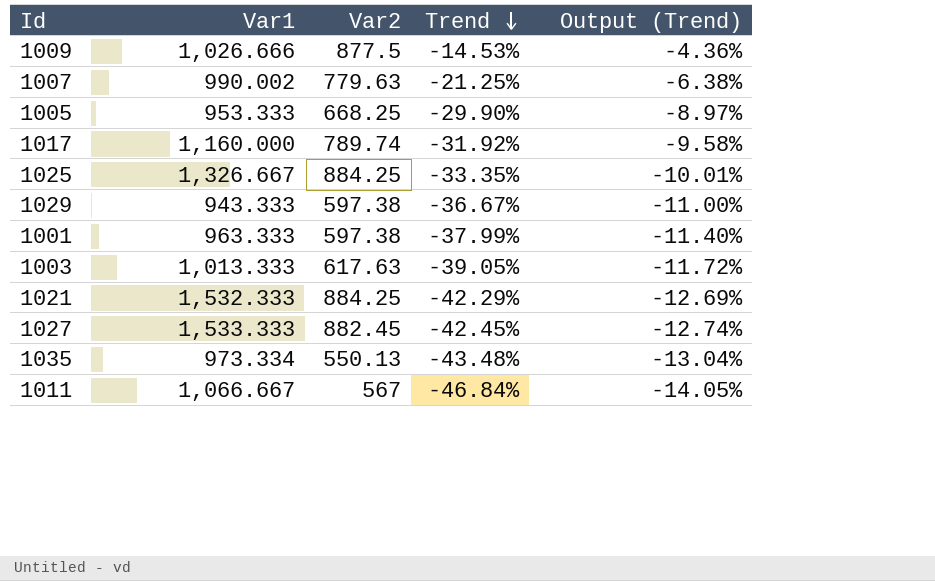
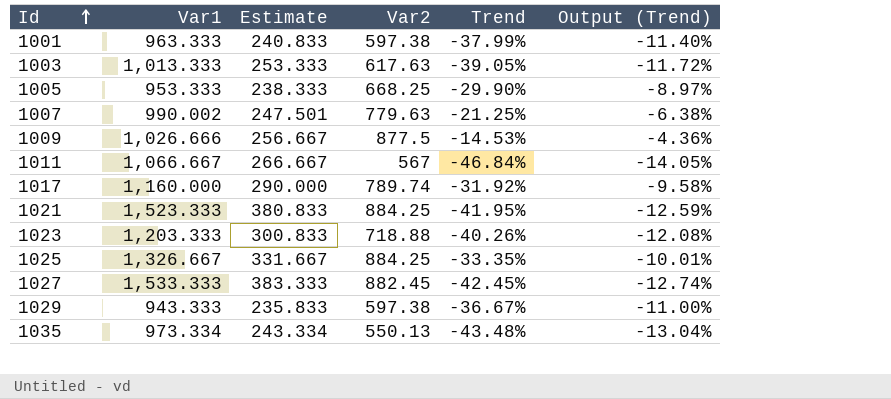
row order: Trend descending -> Id ascending
column Estimate | formula: none -> [Var1] * 0.25
1021 | Var1: 1,532.333 -> 1,523.333
1021 | Trend: -42.29% -> -41.95%
1021 | Output (Trend): -12.69% -> -12.59%
row 1023: none -> 1,203.333 | 300.833 | 718.88 | -40.26% | -12.08%

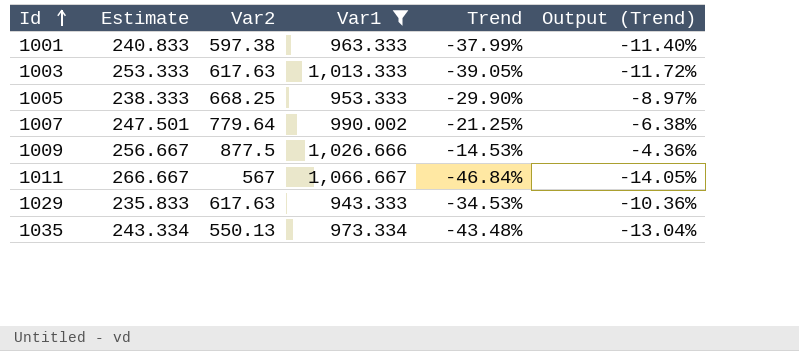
filter: none -> Var1 <= 1,066.667
column Var1 | position: 2 -> 4
1007 | Var2: 779.63 -> 779.64
1029 | Var2: 597.38 -> 617.63
1029 | Trend: -36.67% -> -34.53%
1029 | Output (Trend): -11.00% -> -10.36%

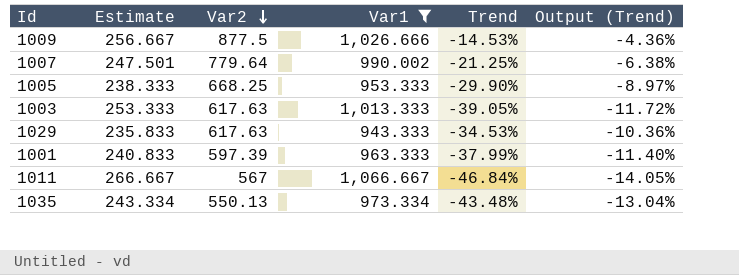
row order: Id ascending -> Var2 descending
1001 | Var2: 597.38 -> 597.39

